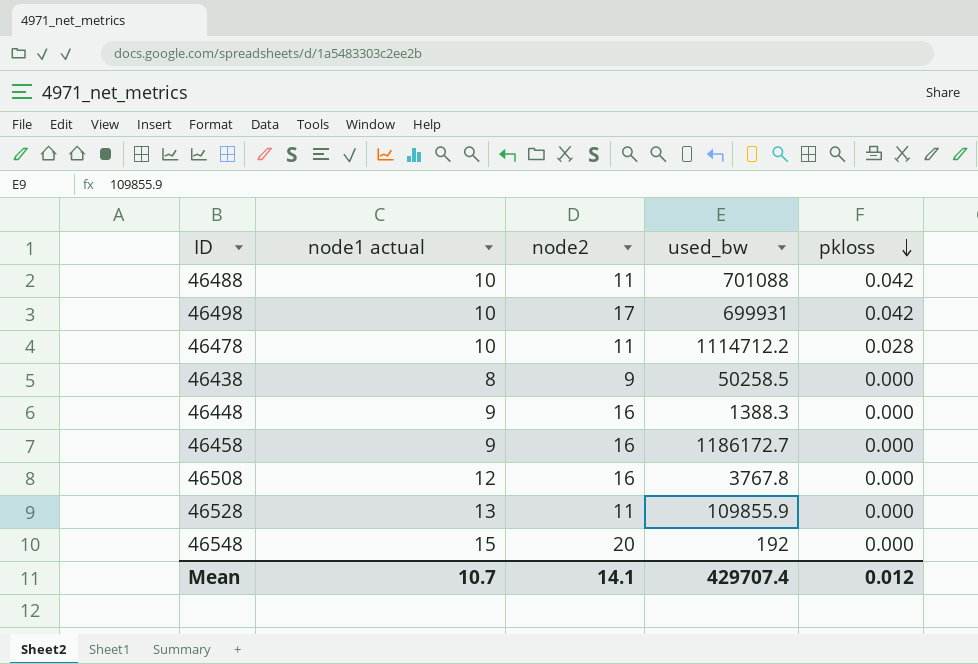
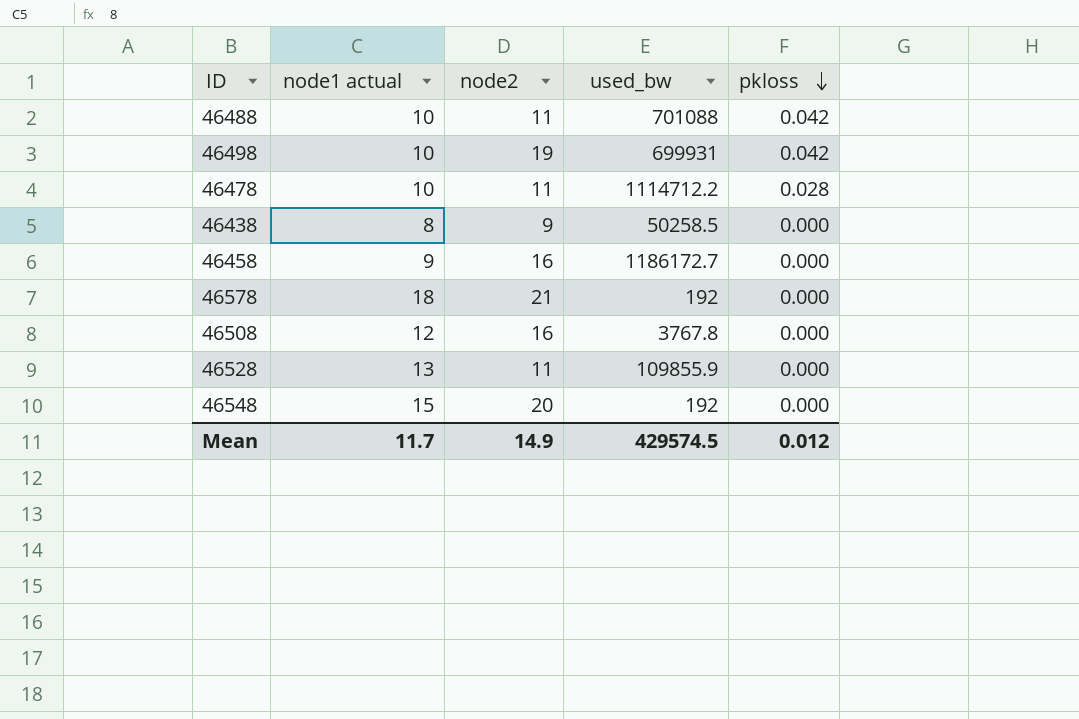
row 46448: 9 | 16 | 1388.3 | 0.000 -> none
46498 | node2: 17 -> 19
row 46578: none -> 18 | 21 | 192 | 0.000
Mean | node1 actual: 10.7 -> 11.7
Mean | node2: 14.1 -> 14.9
Mean | used_bw: 429707.4 -> 429574.5

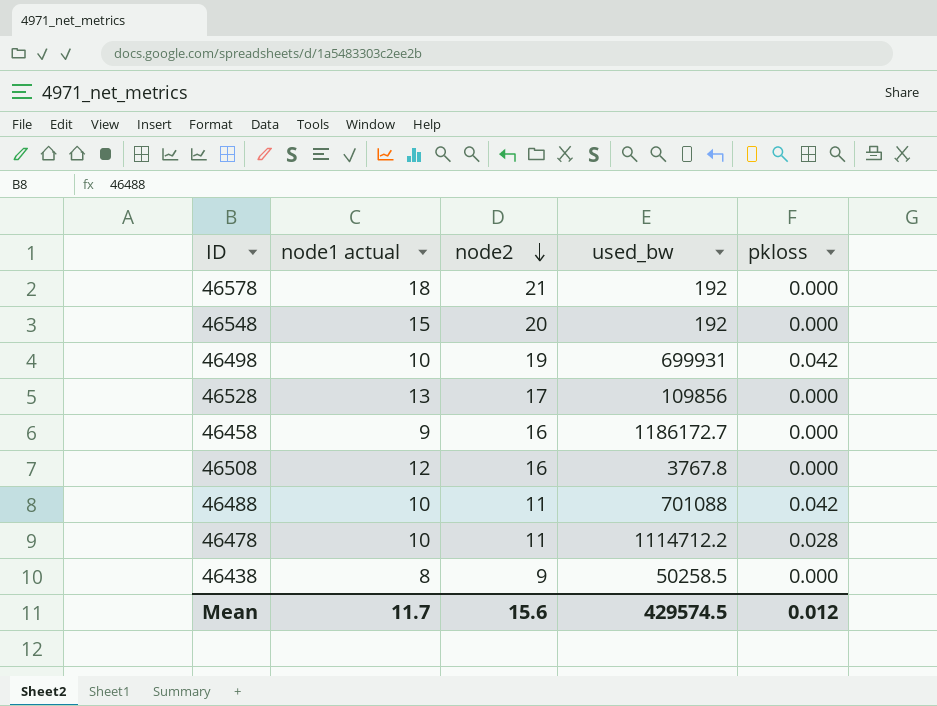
row order: pkloss descending -> node2 descending
46528 | node2: 11 -> 17
46528 | used_bw: 109855.9 -> 109856
Mean | node2: 14.9 -> 15.6

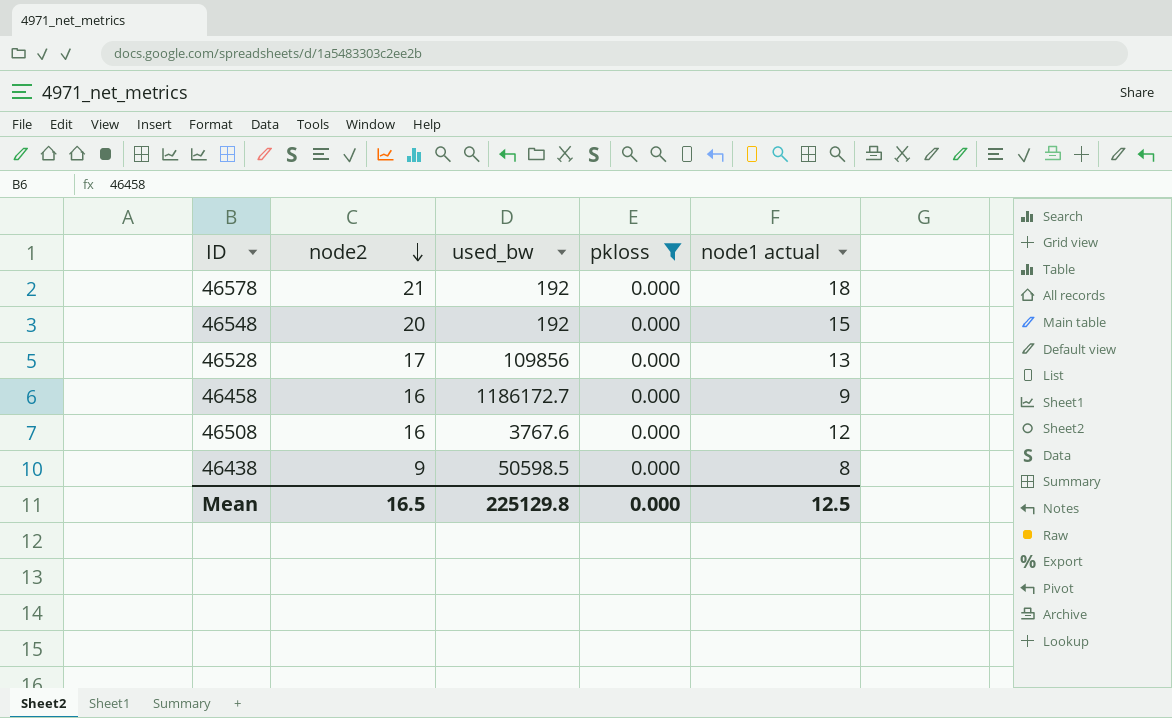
filter: none -> pkloss = 0.000
column node1 actual | position: 2 -> 5
46508 | used_bw: 3767.8 -> 3767.6
46438 | used_bw: 50258.5 -> 50598.5
Mean | node2: 15.6 -> 16.5
Mean | used_bw: 429574.5 -> 225129.8
Mean | pkloss: 0.012 -> 0.000
Mean | node1 actual: 11.7 -> 12.5

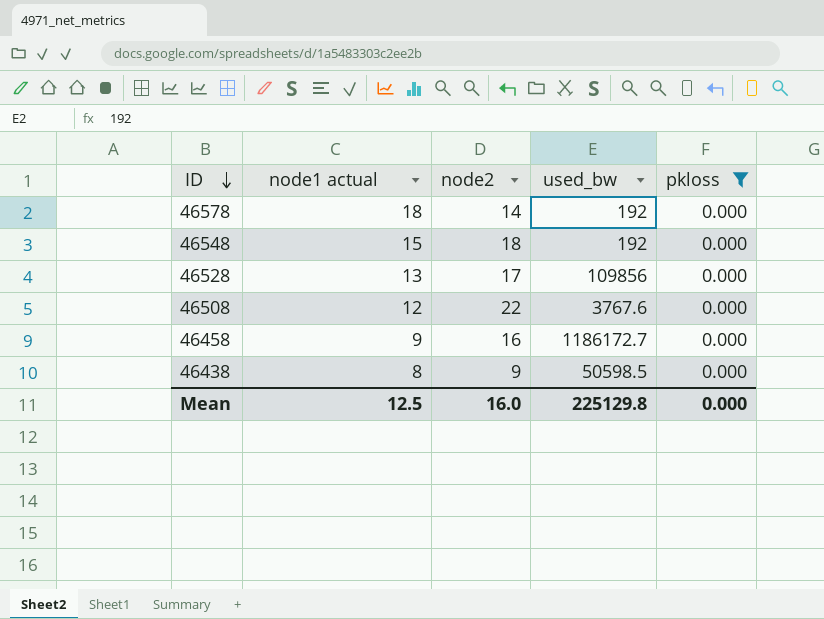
row order: node2 descending -> ID descending
column node1 actual | position: 5 -> 2
46578 | node2: 21 -> 14
46548 | node2: 20 -> 18
46508 | node2: 16 -> 22
Mean | node2: 16.5 -> 16.0

